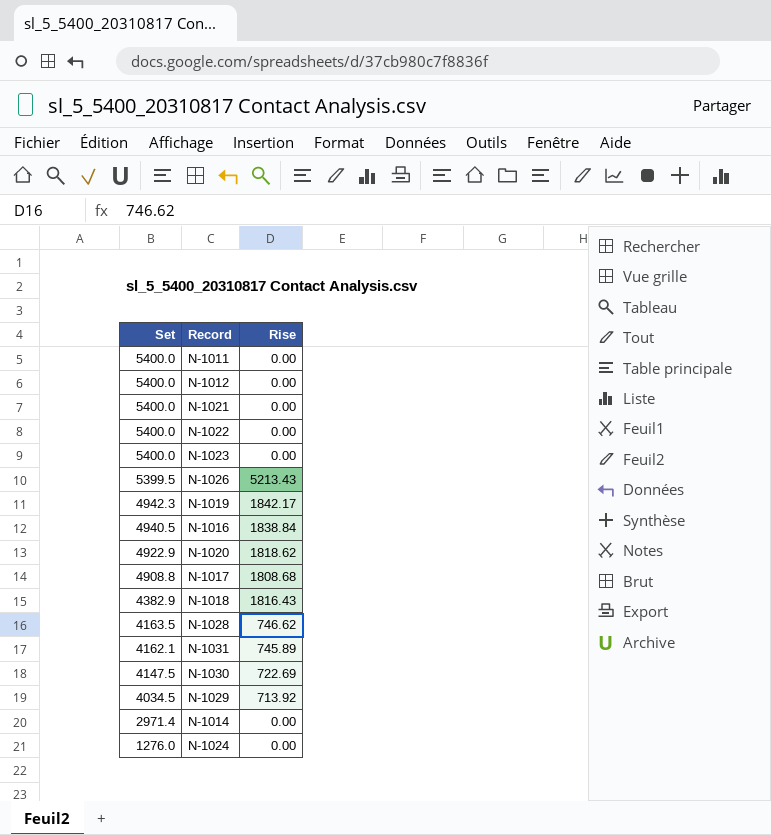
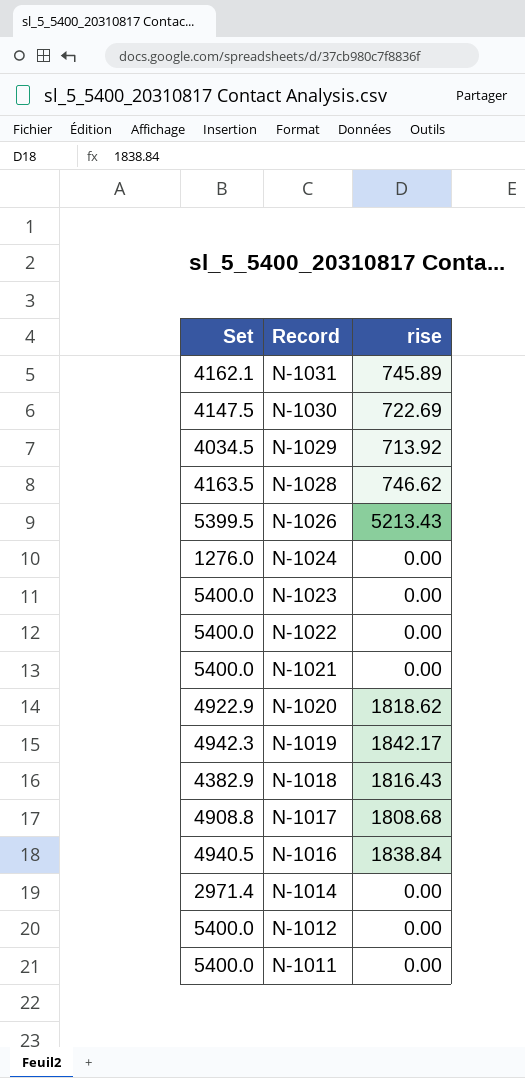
row order: Set descending -> Record descending
column name: Rise -> rise

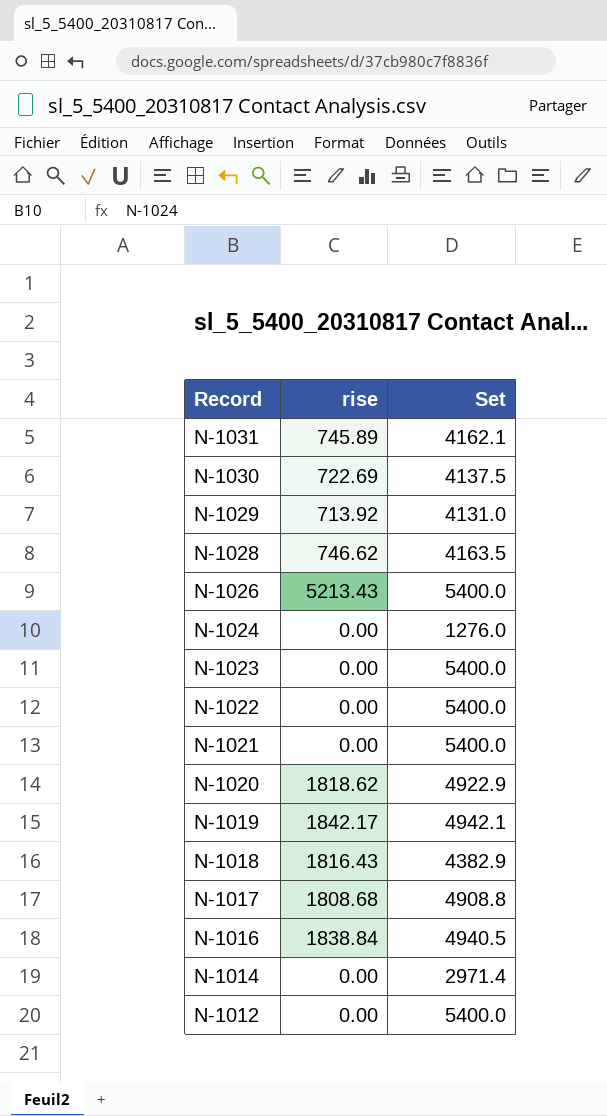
column Set | position: 1 -> 3
row N-1011: 5400.0 | 0.00 -> none
N-1030 | Set: 4147.5 -> 4137.5
N-1029 | Set: 4034.5 -> 4131.0
N-1026 | Set: 5399.5 -> 5400.0
N-1019 | Set: 4942.3 -> 4942.1

